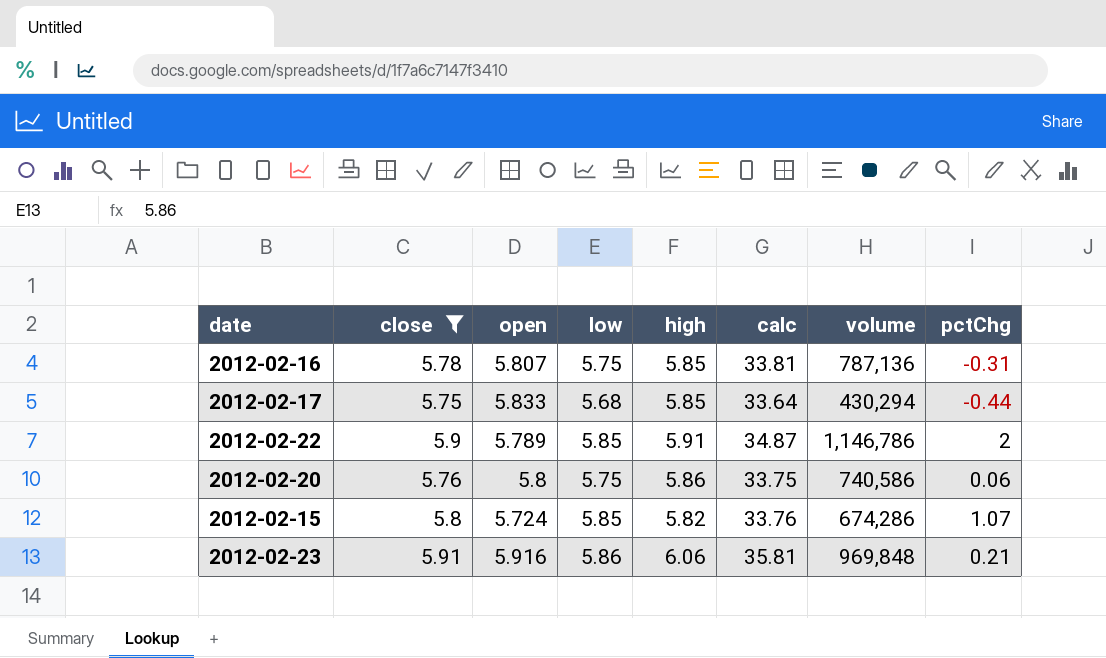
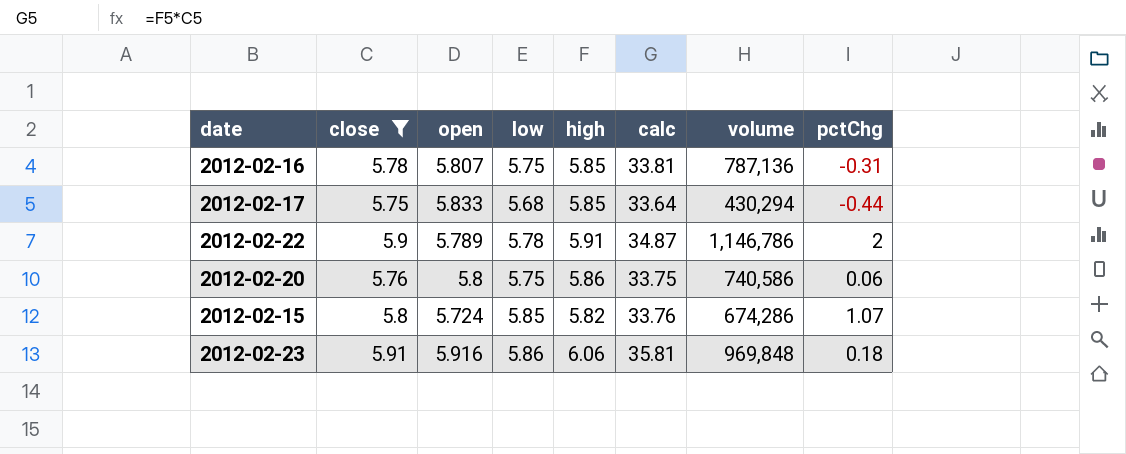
2012-02-22 | low: 5.85 -> 5.78
2012-02-23 | pctChg: 0.21 -> 0.18

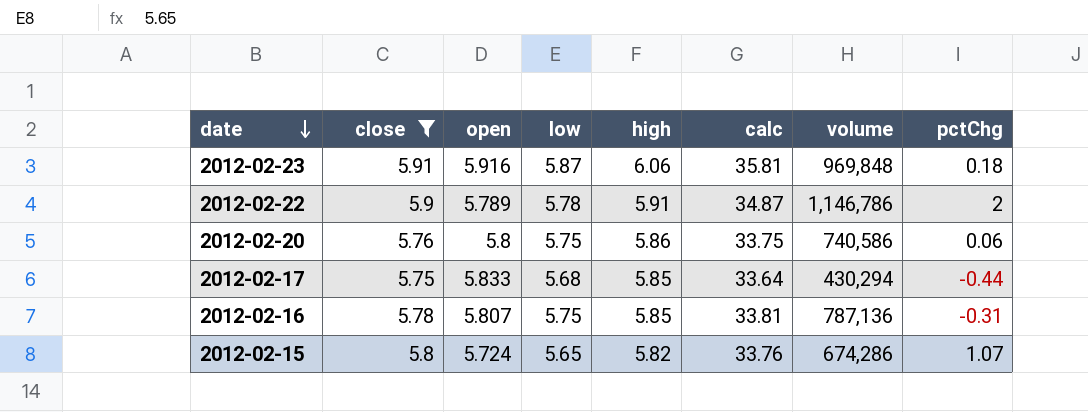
row order: none -> date descending
2012-02-23 | low: 5.86 -> 5.87
2012-02-15 | low: 5.85 -> 5.65

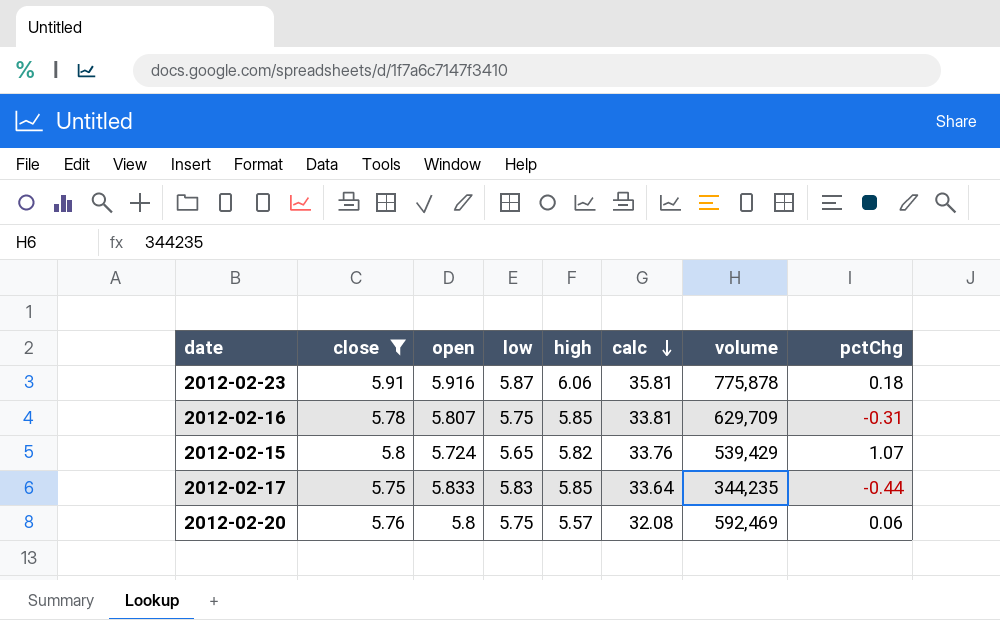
row order: date descending -> calc descending
row 2012-02-22: 5.9 | 5.789 | 5.78 | 5.91 | 34.87 | 1,146,786 | 2 -> none
2012-02-23 | volume: 969,848 -> 775,878
2012-02-16 | volume: 787,136 -> 629,709
2012-02-15 | volume: 674,286 -> 539,429
2012-02-17 | low: 5.68 -> 5.83
2012-02-17 | volume: 430,294 -> 344,235
2012-02-20 | high: 5.86 -> 5.57
2012-02-20 | calc: 33.75 -> 32.08
2012-02-20 | volume: 740,586 -> 592,469

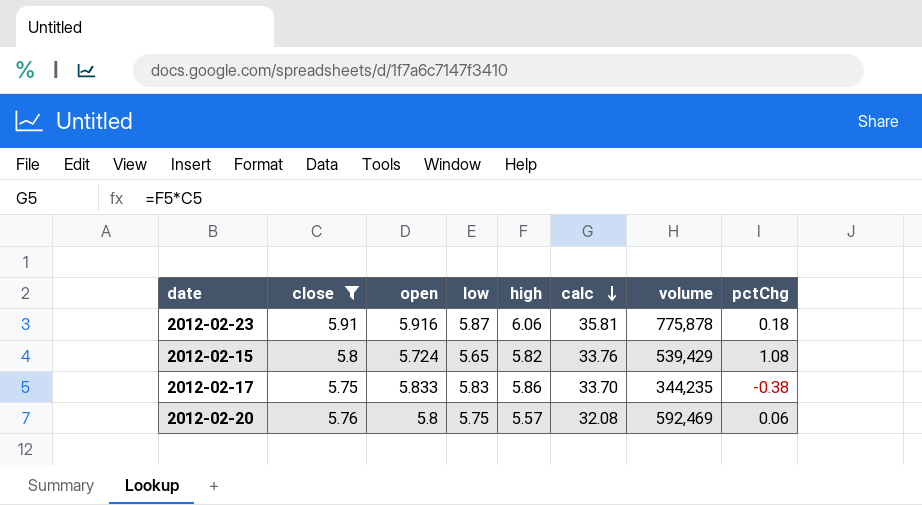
row 2012-02-16: 5.78 | 5.807 | 5.75 | 5.85 | 33.81 | 629,709 | -0.31 -> none
2012-02-15 | pctChg: 1.07 -> 1.08
2012-02-17 | high: 5.85 -> 5.86
2012-02-17 | calc: 33.64 -> 33.70
2012-02-17 | pctChg: -0.44 -> -0.38

